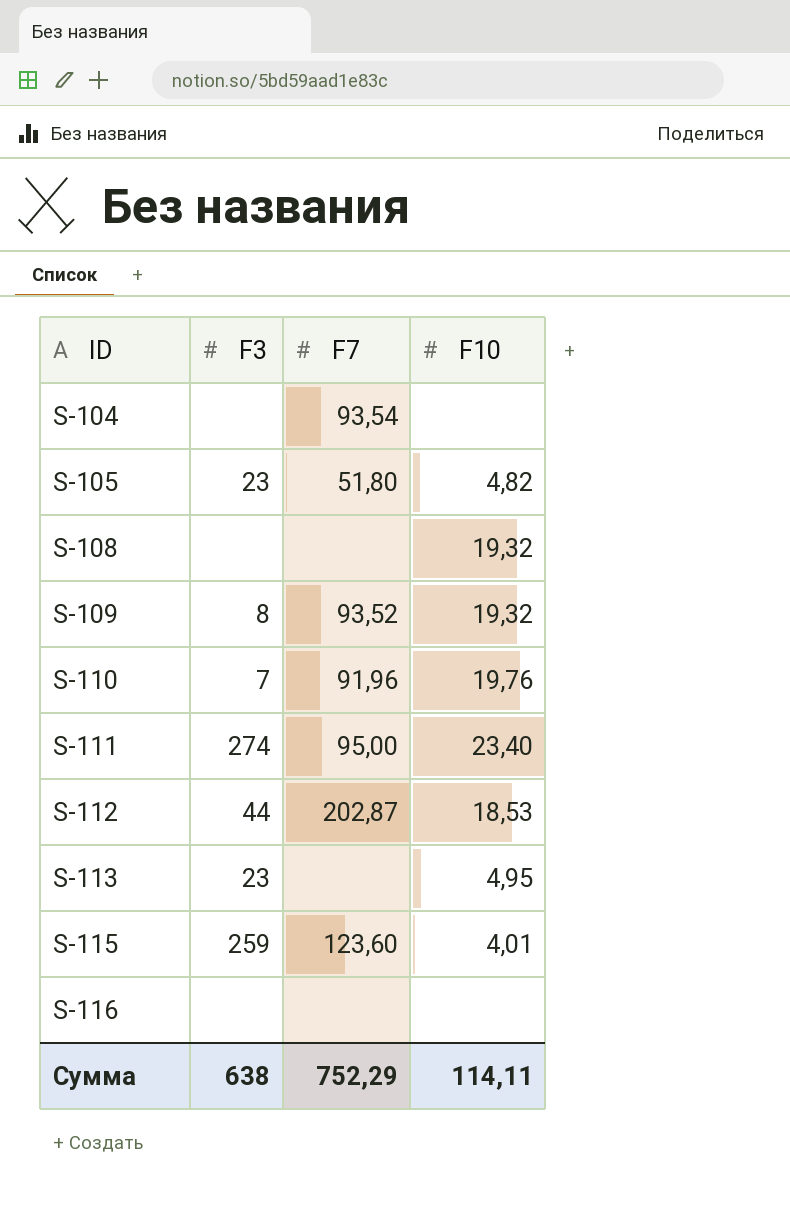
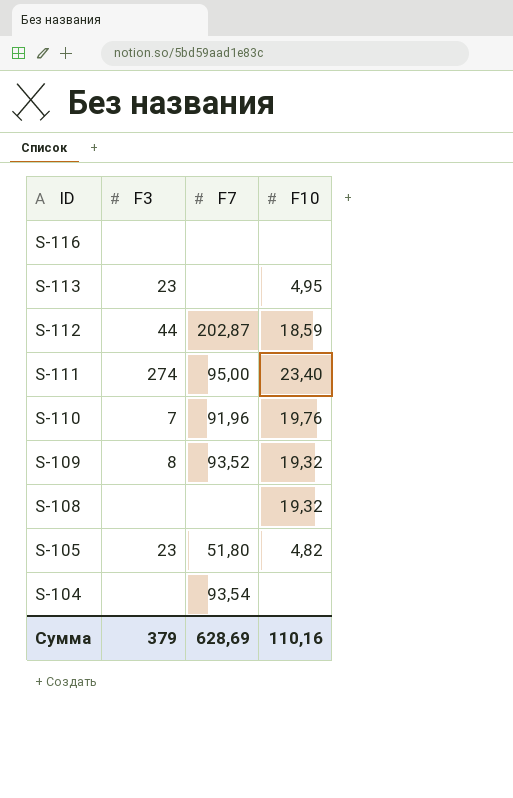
row order: ID ascending -> ID descending
row S-115: 259 | 123,60 | 4,01 -> none
S-112 | F10: 18,53 -> 18,59
Сумма | F3: 638 -> 379
Сумма | F7: 752,29 -> 628,69
Сумма | F10: 114,11 -> 110,16

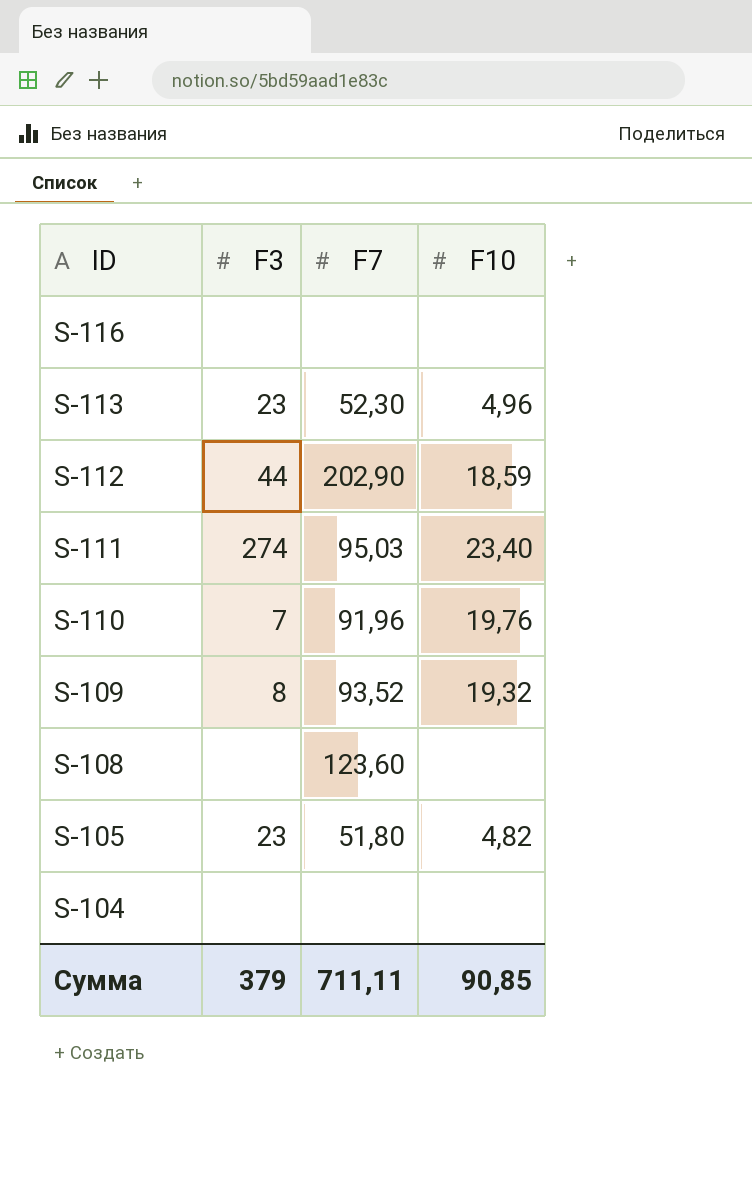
S-113 | F7: none -> 52,30
S-113 | F10: 4,95 -> 4,96
S-112 | F7: 202,87 -> 202,90
S-111 | F7: 95,00 -> 95,03
S-108 | F7: none -> 123,60
S-108 | F10: 19,32 -> none
S-104 | F7: 93,54 -> none
Сумма | F7: 628,69 -> 711,11
Сумма | F10: 110,16 -> 90,85

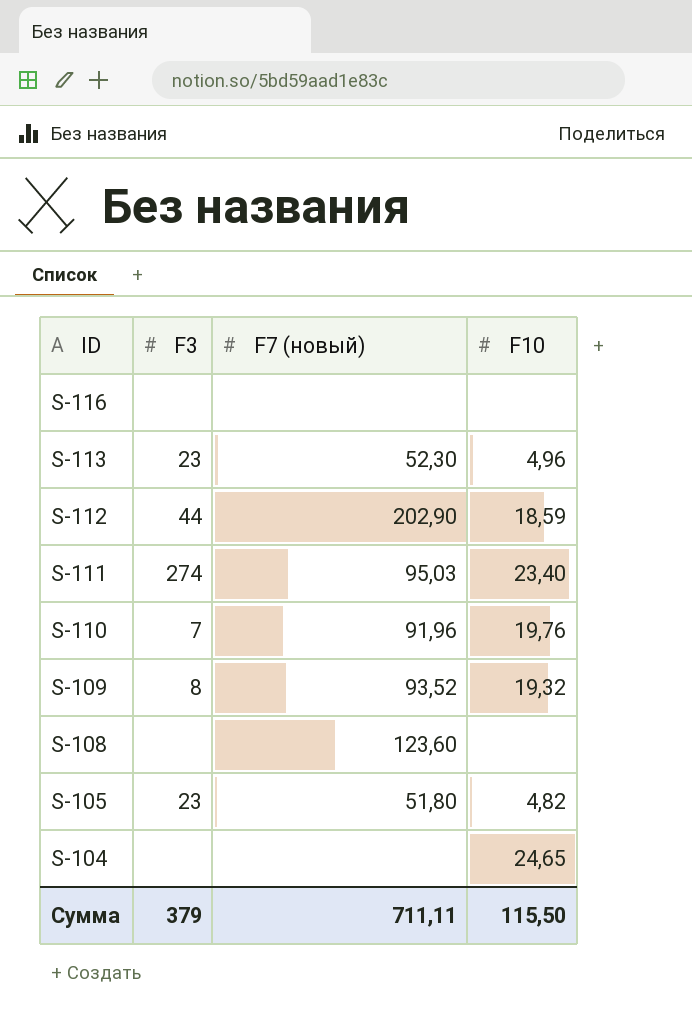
column name: F7 -> F7 (новый)
S-104 | F10: none -> 24,65
Сумма | F10: 90,85 -> 115,50

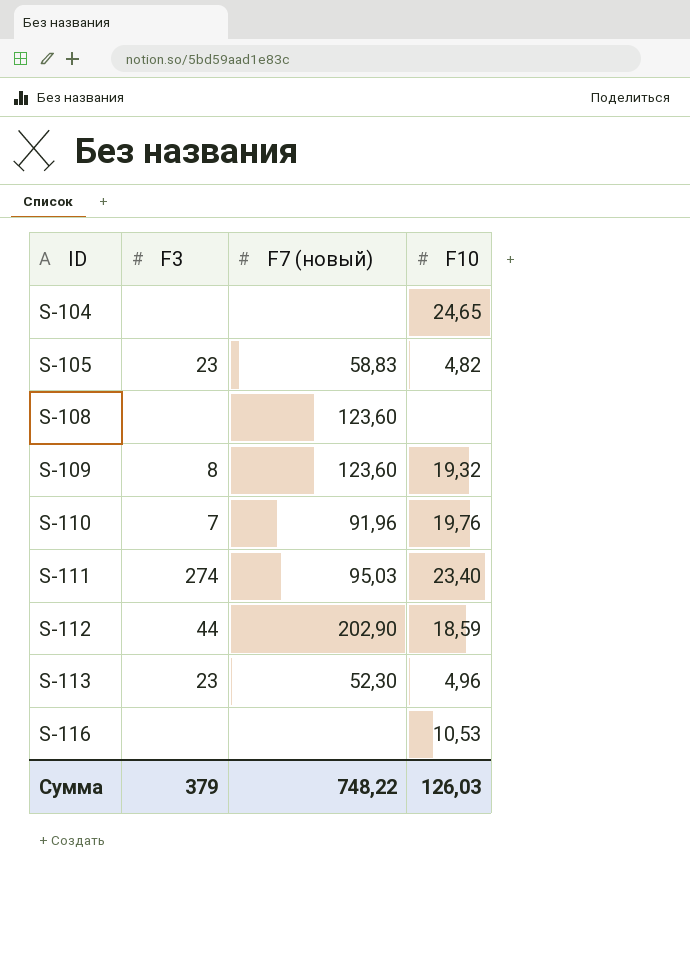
row order: ID descending -> ID ascending
S-105 | F7 (новый): 51,80 -> 58,83
S-109 | F7 (новый): 93,52 -> 123,60
S-116 | F10: none -> 10,53
Сумма | F7 (новый): 711,11 -> 748,22
Сумма | F10: 115,50 -> 126,03

